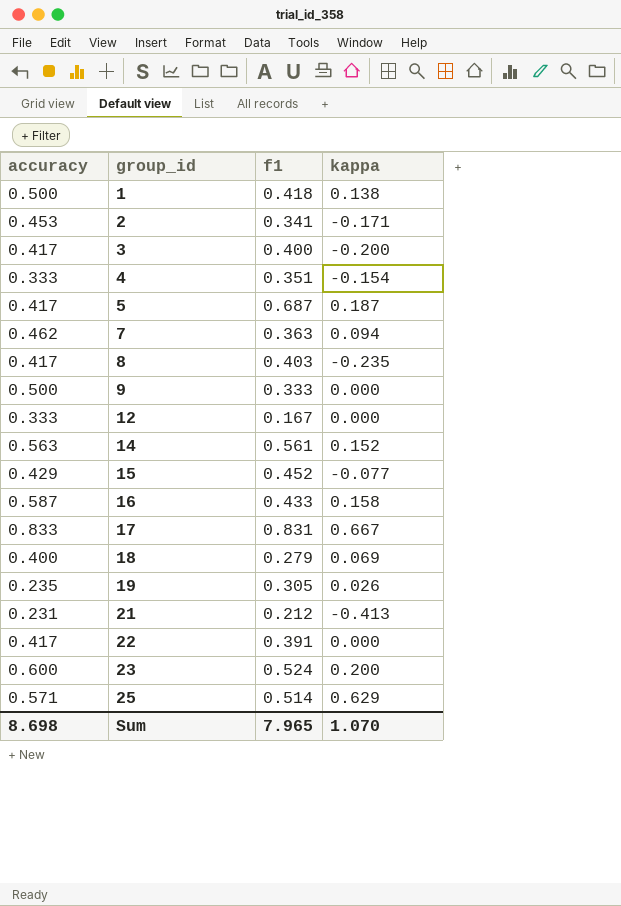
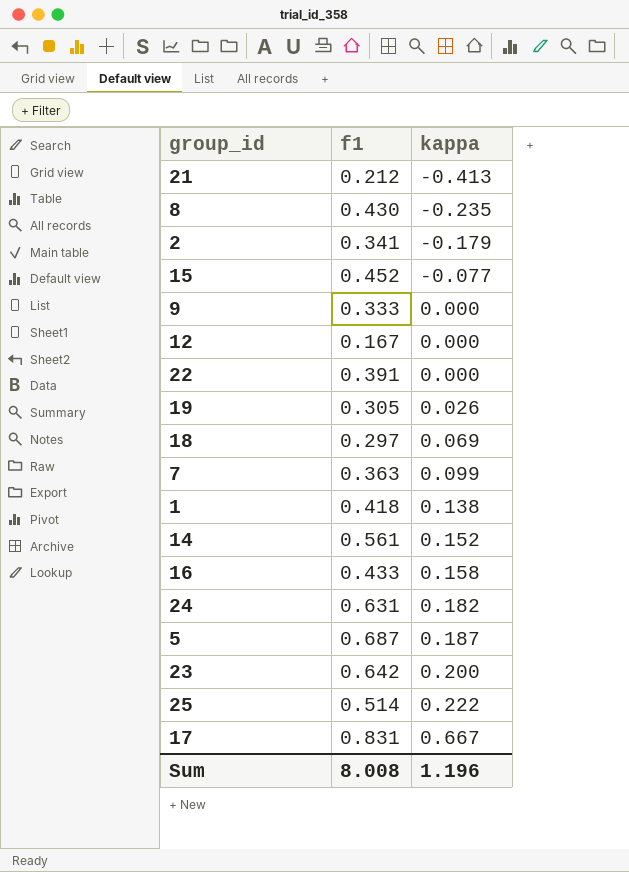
row order: group_id ascending -> kappa ascending
column accuracy | position: 1 -> none
row 3: 0.417 | 0.400 | -0.200 -> none
row 4: 0.333 | 0.351 | -0.154 -> none
8 | f1: 0.403 -> 0.430
2 | kappa: -0.171 -> -0.179
18 | f1: 0.279 -> 0.297
7 | kappa: 0.094 -> 0.099
row 24: none -> 0.631 | 0.182
23 | f1: 0.524 -> 0.642
25 | kappa: 0.629 -> 0.222
Sum | f1: 7.965 -> 8.008
Sum | kappa: 1.070 -> 1.196

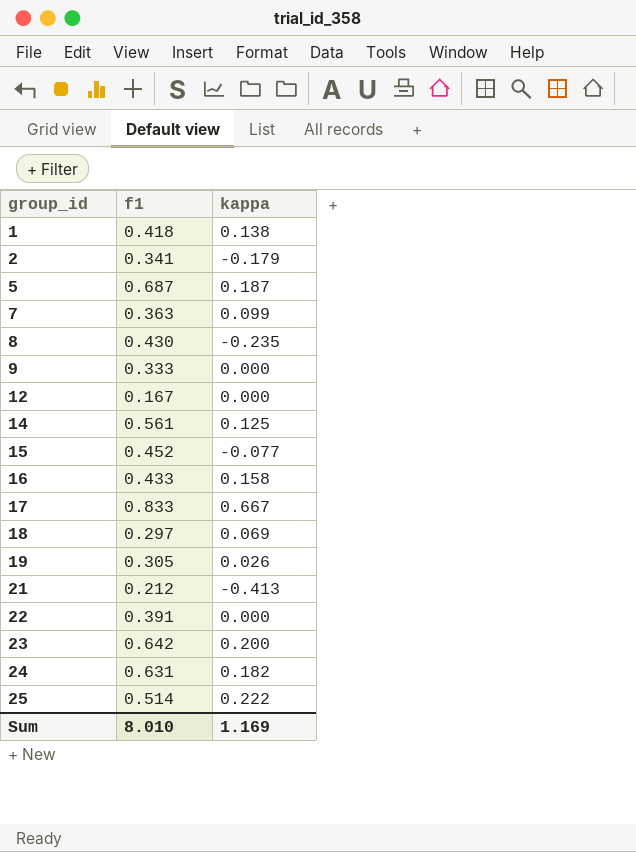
row order: kappa ascending -> group_id ascending
14 | kappa: 0.152 -> 0.125
17 | f1: 0.831 -> 0.833
Sum | f1: 8.008 -> 8.010
Sum | kappa: 1.196 -> 1.169

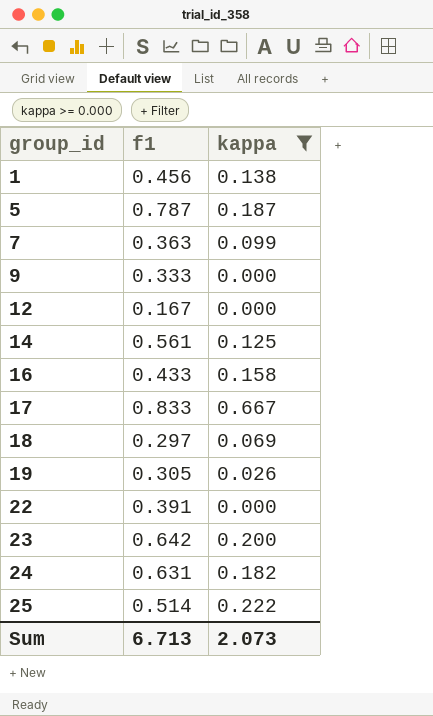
filter: none -> kappa >= 0.000
1 | f1: 0.418 -> 0.456
5 | f1: 0.687 -> 0.787
Sum | f1: 8.010 -> 6.713
Sum | kappa: 1.169 -> 2.073

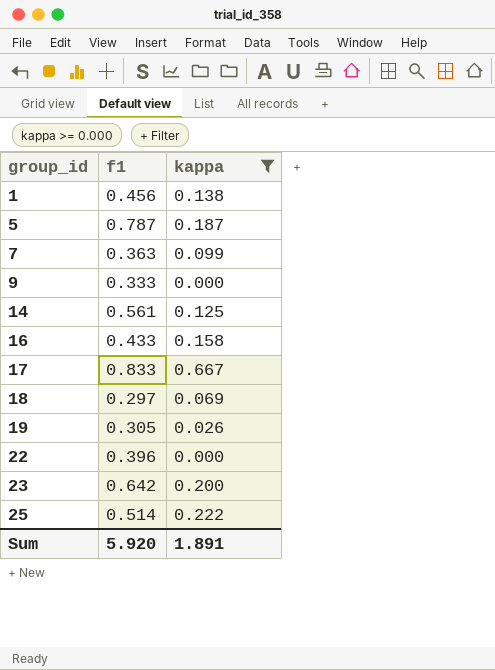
row 12: 0.167 | 0.000 -> none
row 24: 0.631 | 0.182 -> none
22 | f1: 0.391 -> 0.396
Sum | f1: 6.713 -> 5.920
Sum | kappa: 2.073 -> 1.891

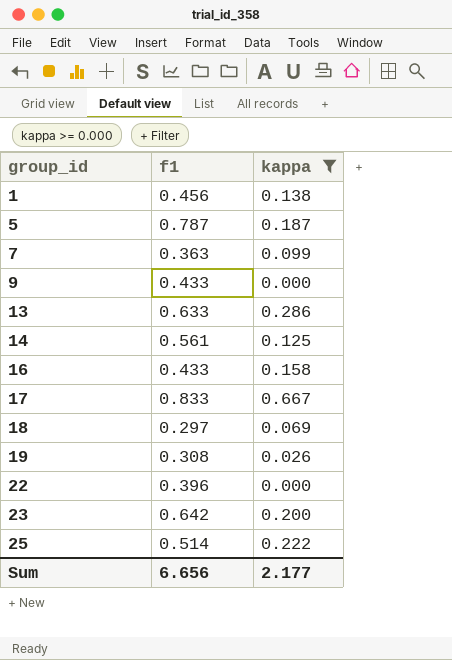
9 | f1: 0.333 -> 0.433
row 13: none -> 0.633 | 0.286
19 | f1: 0.305 -> 0.308
Sum | f1: 5.920 -> 6.656
Sum | kappa: 1.891 -> 2.177

